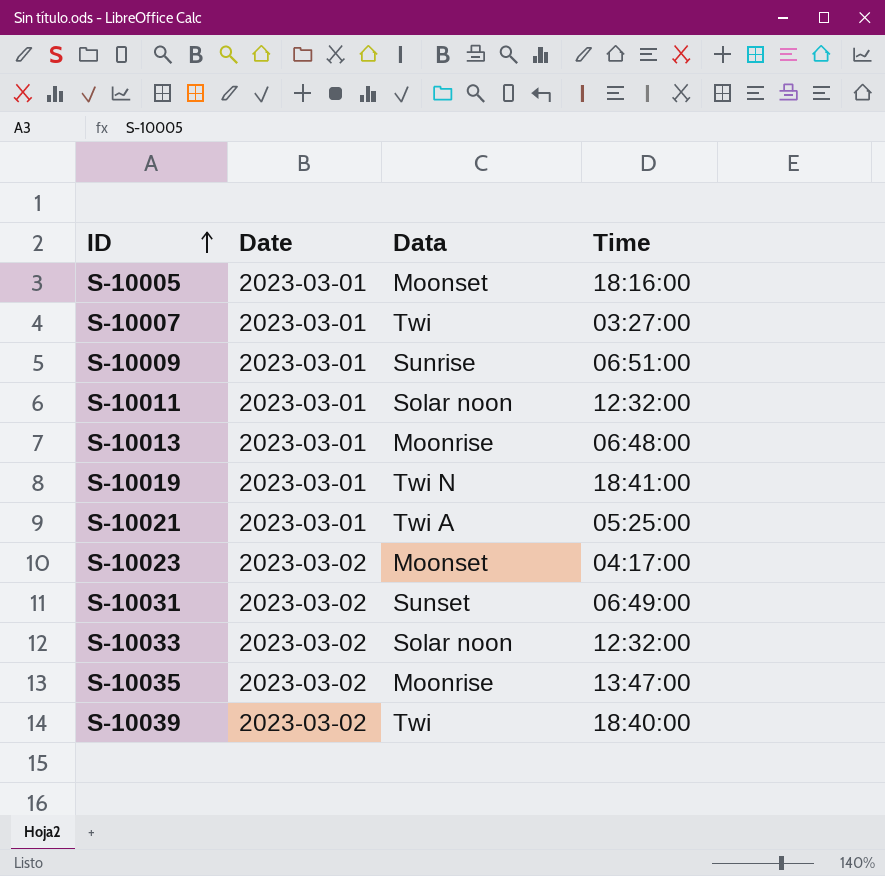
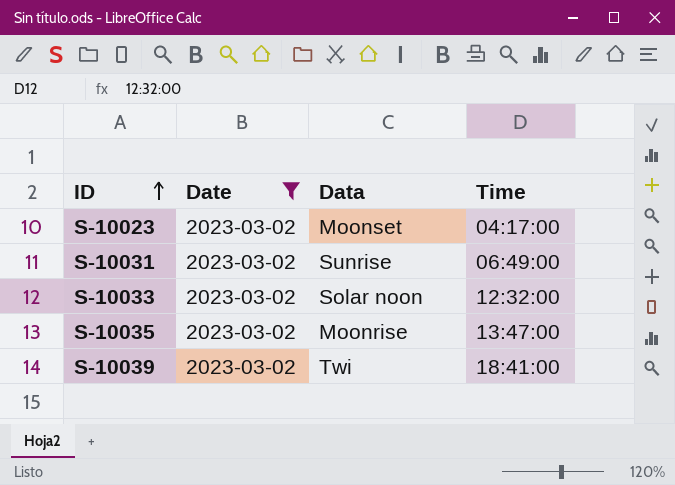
filter: none -> Date = 2023-03-02
S-10031 | Data: Sunset -> Sunrise
S-10039 | Time: 18:40:00 -> 18:41:00

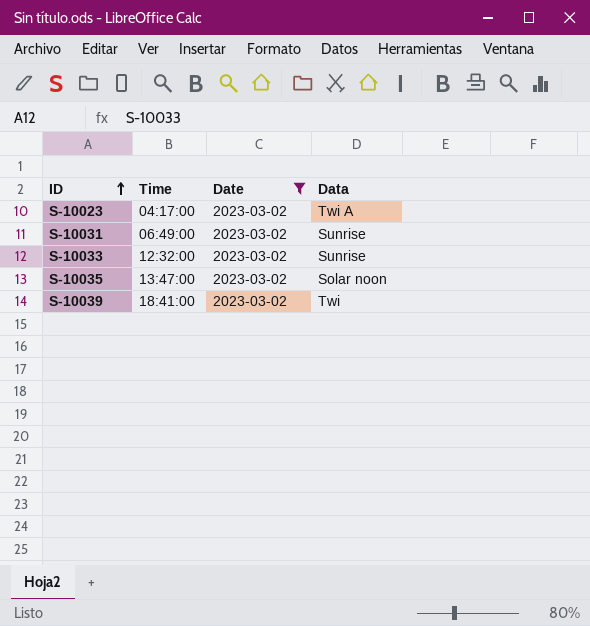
column Time | position: 4 -> 2
S-10023 | Data: Moonset -> Twi A
S-10033 | Data: Solar noon -> Sunrise
S-10035 | Data: Moonrise -> Solar noon

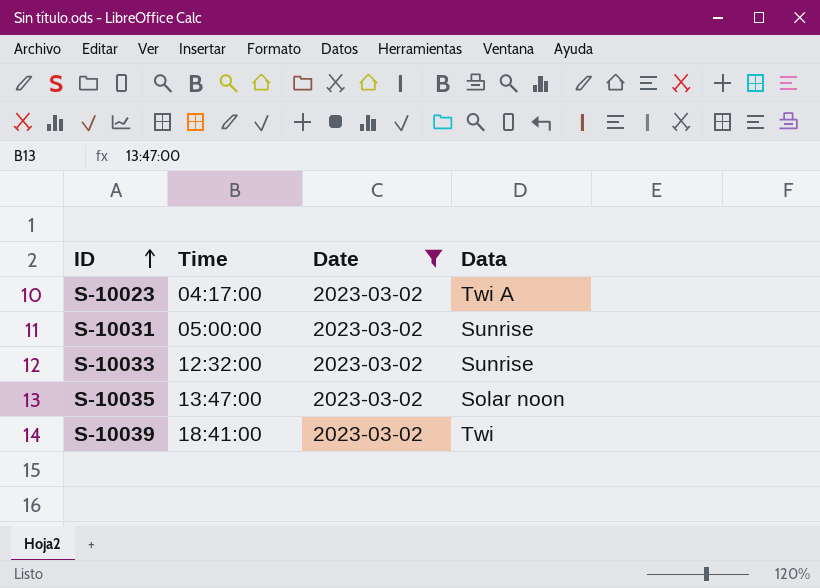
S-10031 | Time: 06:49:00 -> 05:00:00

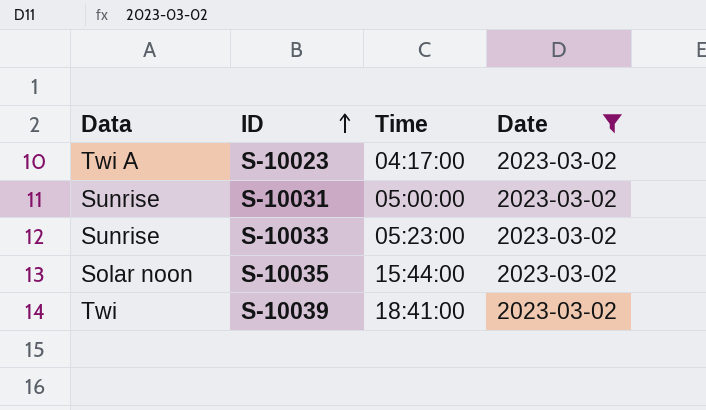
column Data | position: 4 -> 1
S-10033 | Time: 12:32:00 -> 05:23:00
S-10035 | Time: 13:47:00 -> 15:44:00

